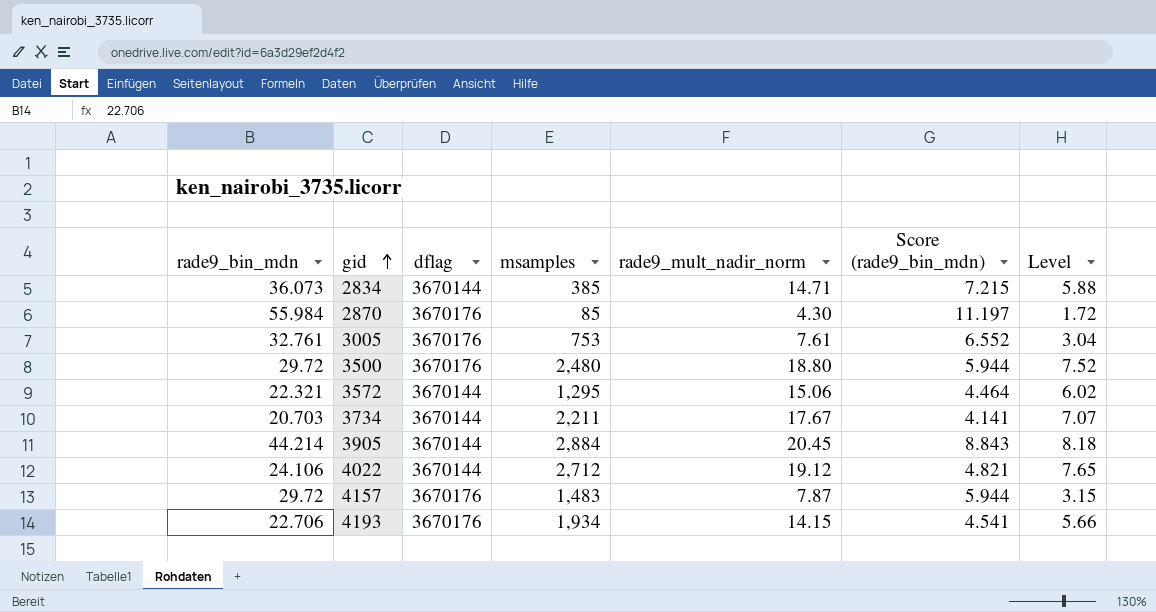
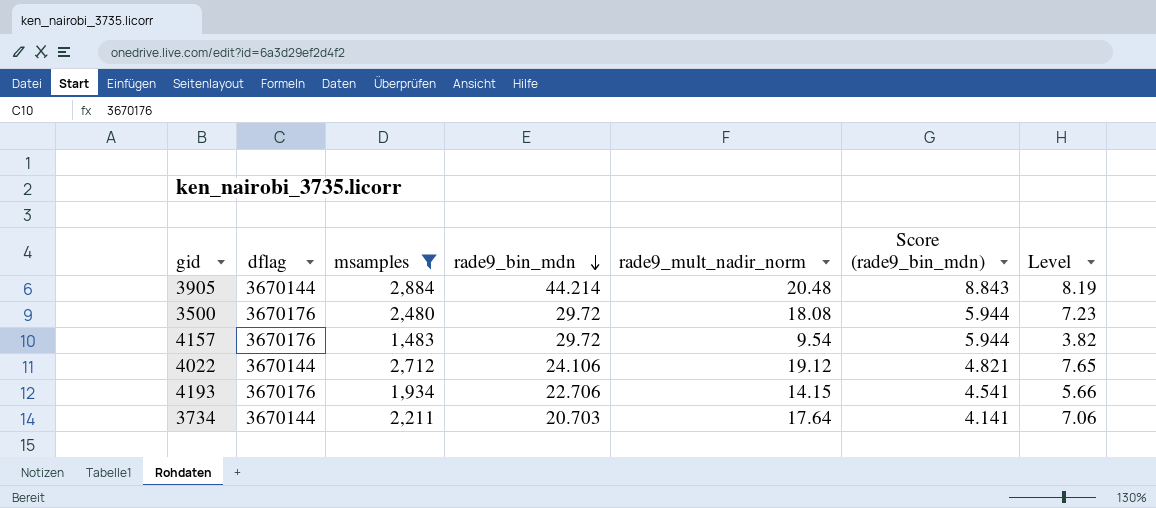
filter: none -> msamples >= 1,483
row order: gid ascending -> rade9_bin_mdn descending
column rade9_bin_mdn | position: 1 -> 4
3905 | rade9_mult_nadir_norm: 20.45 -> 20.48
3905 | Level: 8.18 -> 8.19
3500 | rade9_mult_nadir_norm: 18.80 -> 18.08
3500 | Level: 7.52 -> 7.23
4157 | rade9_mult_nadir_norm: 7.87 -> 9.54
4157 | Level: 3.15 -> 3.82
3734 | rade9_mult_nadir_norm: 17.67 -> 17.64
3734 | Level: 7.07 -> 7.06

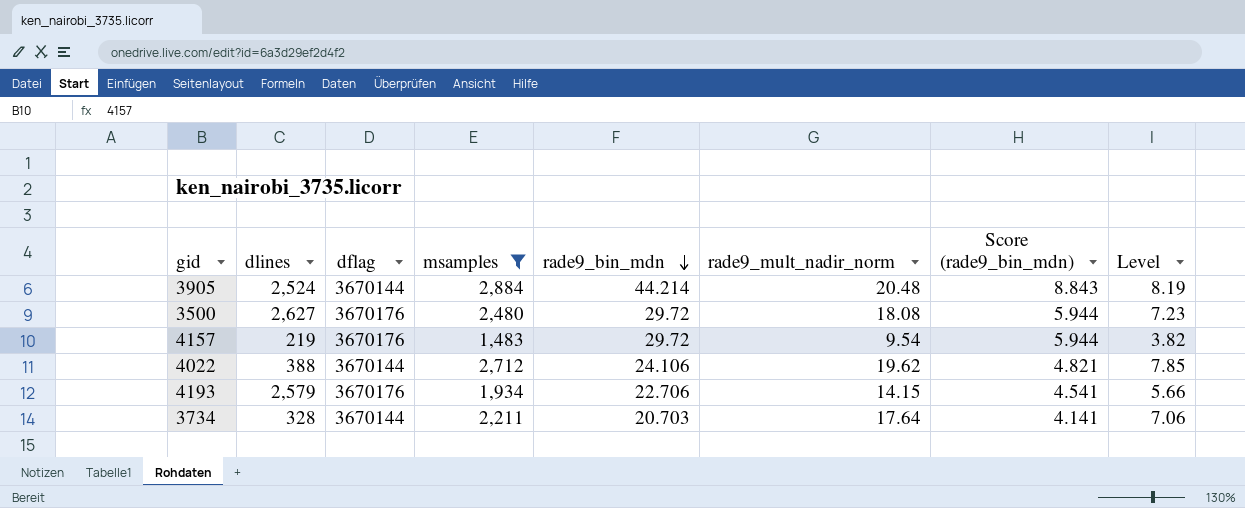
column dlines | position: none -> 2
4022 | rade9_mult_nadir_norm: 19.12 -> 19.62
4022 | Level: 7.65 -> 7.85

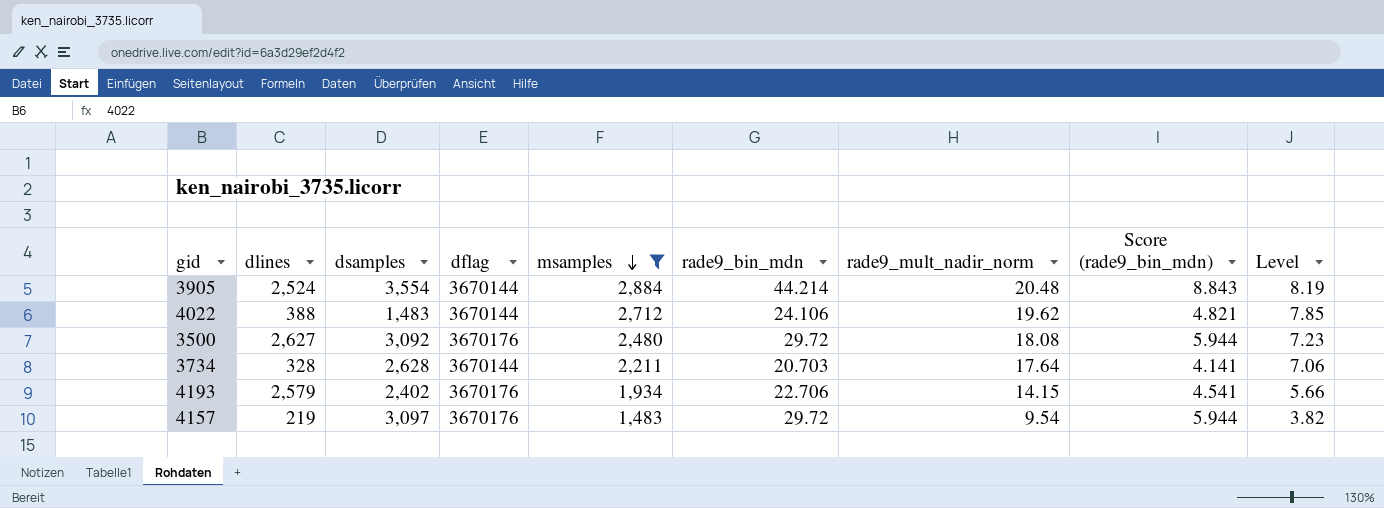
row order: rade9_bin_mdn descending -> msamples descending
column dsamples | position: none -> 3

